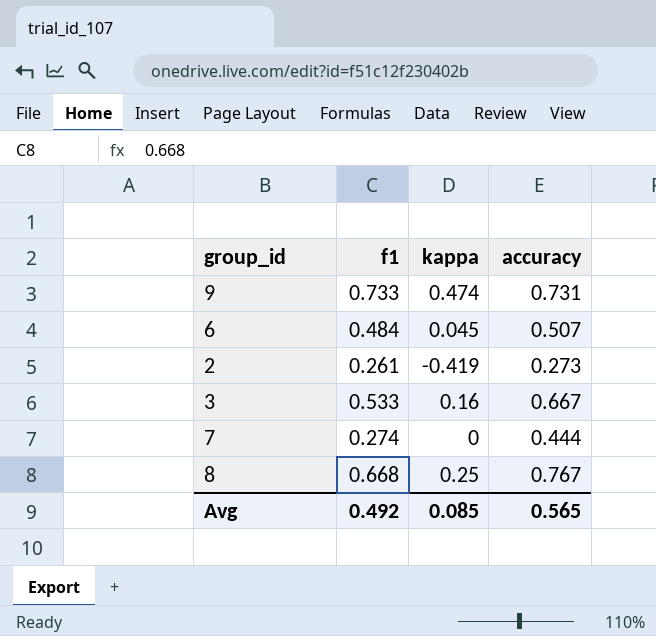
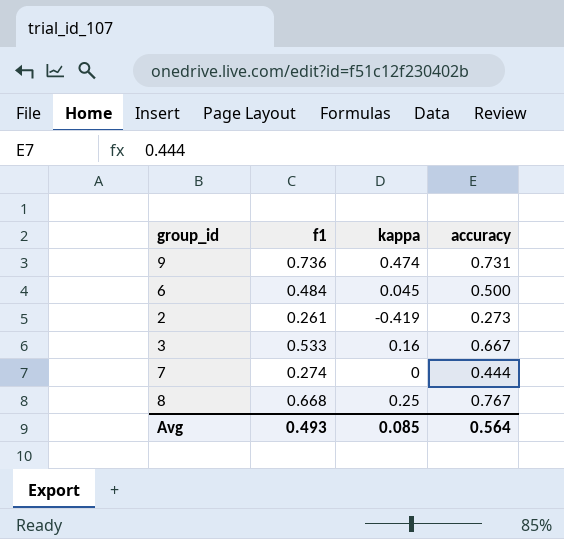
9 | f1: 0.733 -> 0.736
6 | accuracy: 0.507 -> 0.500
Avg | f1: 0.492 -> 0.493
Avg | accuracy: 0.565 -> 0.564

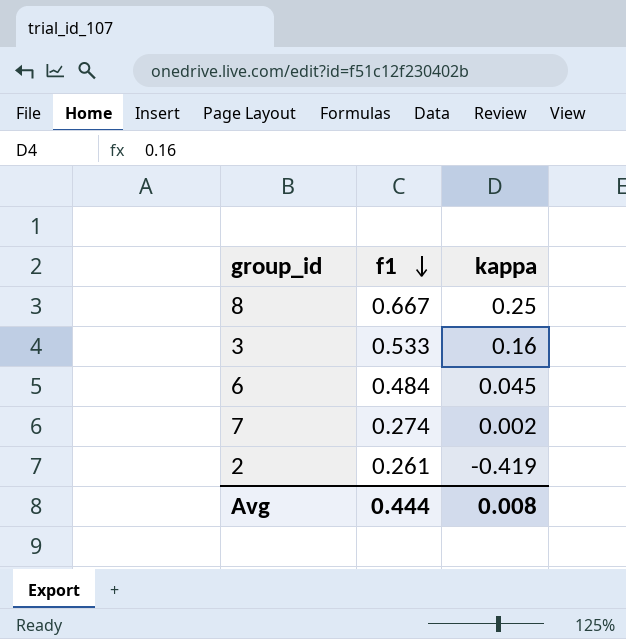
row order: none -> f1 descending
column accuracy | position: 4 -> none
row 9: 0.736 | 0.474 | 0.731 -> none
8 | f1: 0.668 -> 0.667
7 | kappa: 0 -> 0.002
Avg | f1: 0.493 -> 0.444
Avg | kappa: 0.085 -> 0.008

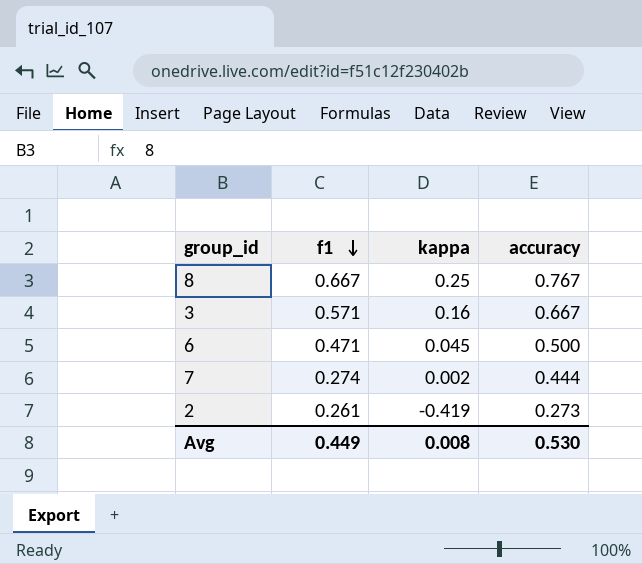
column accuracy | position: none -> 4
3 | f1: 0.533 -> 0.571
6 | f1: 0.484 -> 0.471
Avg | f1: 0.444 -> 0.449

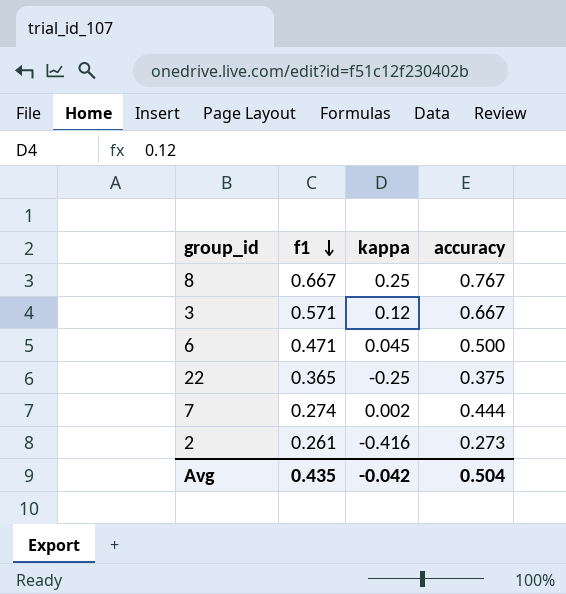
3 | kappa: 0.16 -> 0.12
row 22: none -> 0.365 | -0.25 | 0.375
2 | kappa: -0.419 -> -0.416
Avg | f1: 0.449 -> 0.435
Avg | kappa: 0.008 -> -0.042
Avg | accuracy: 0.530 -> 0.504

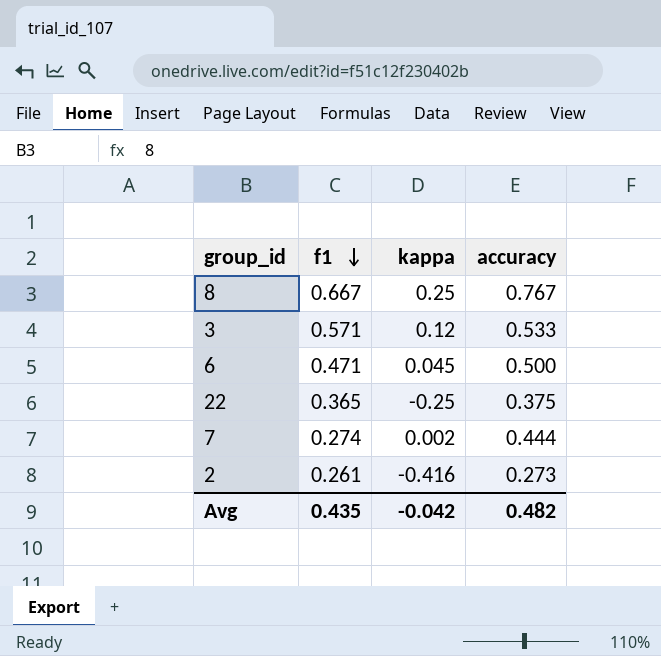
3 | accuracy: 0.667 -> 0.533
Avg | accuracy: 0.504 -> 0.482

